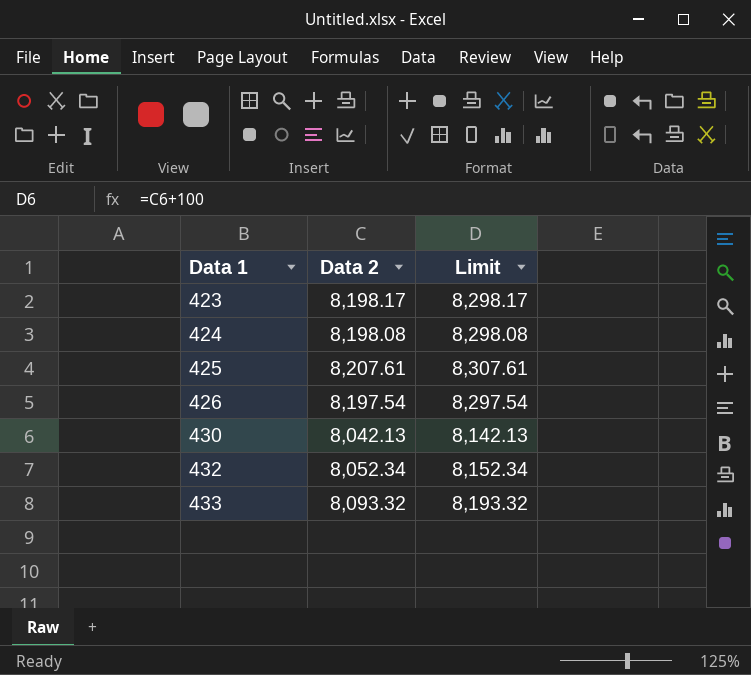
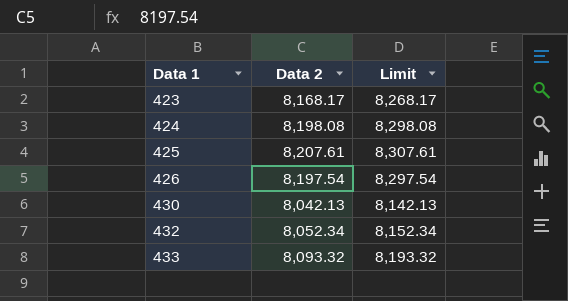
423 | Data 2: 8,198.17 -> 8,168.17
423 | Limit: 8,298.17 -> 8,268.17

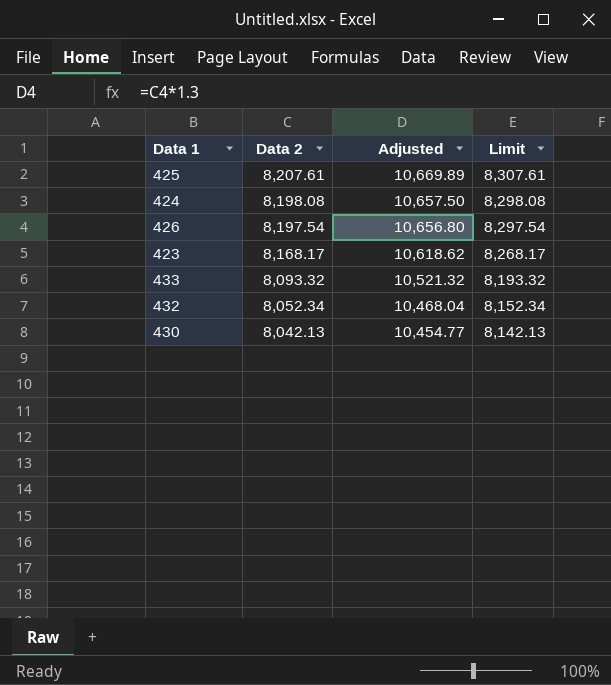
row order: Data 1 ascending -> Data 2 descending
column Adjusted | formula: none -> [Data 2] * 1.3

